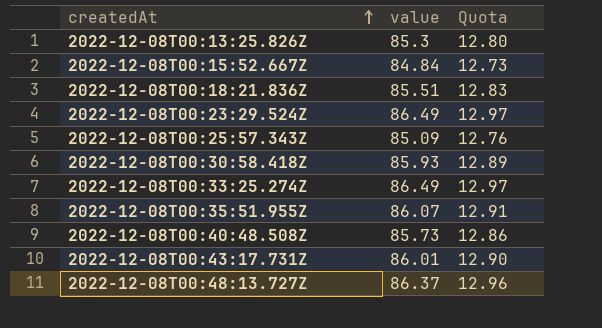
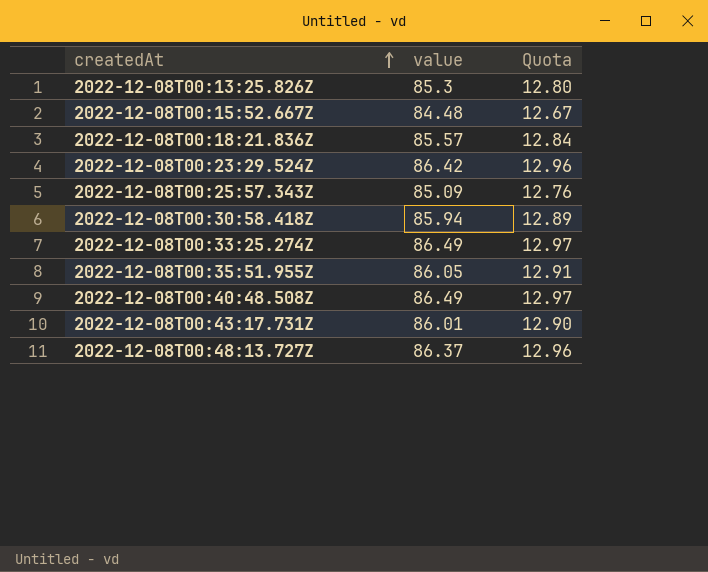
2022-12-08T00:15:52.667Z | value: 84.84 -> 84.48
2022-12-08T00:15:52.667Z | Quota: 12.73 -> 12.67
2022-12-08T00:18:21.836Z | value: 85.51 -> 85.57
2022-12-08T00:18:21.836Z | Quota: 12.83 -> 12.84
2022-12-08T00:23:29.524Z | value: 86.49 -> 86.42
2022-12-08T00:23:29.524Z | Quota: 12.97 -> 12.96
2022-12-08T00:30:58.418Z | value: 85.93 -> 85.94
2022-12-08T00:35:51.955Z | value: 86.07 -> 86.05
2022-12-08T00:40:48.508Z | value: 85.73 -> 86.49
2022-12-08T00:40:48.508Z | Quota: 12.86 -> 12.97

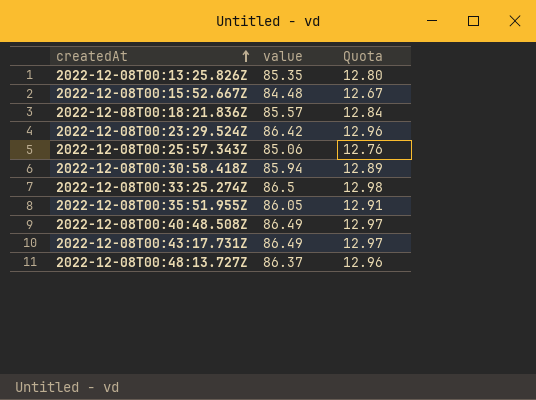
2022-12-08T00:13:25.826Z | value: 85.3 -> 85.35
2022-12-08T00:25:57.343Z | value: 85.09 -> 85.06
2022-12-08T00:33:25.274Z | value: 86.49 -> 86.5
2022-12-08T00:33:25.274Z | Quota: 12.97 -> 12.98
2022-12-08T00:43:17.731Z | value: 86.01 -> 86.49
2022-12-08T00:43:17.731Z | Quota: 12.90 -> 12.97

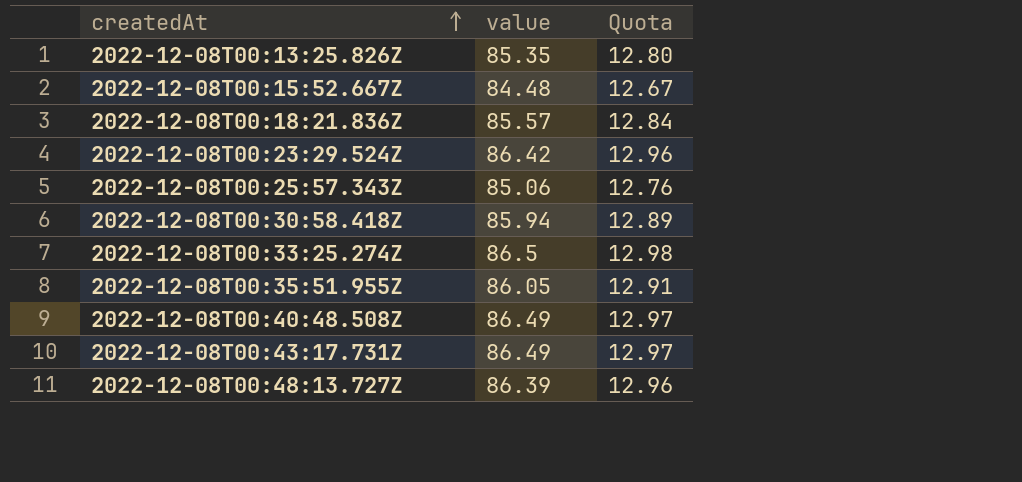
2022-12-08T00:48:13.727Z | value: 86.37 -> 86.39

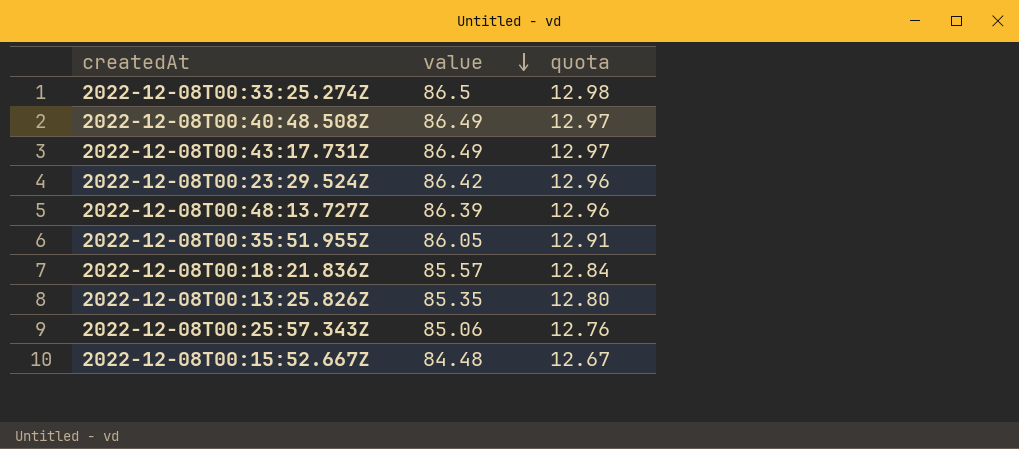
row order: createdAt ascending -> value descending
column name: Quota -> quota
row 2022-12-08T00:30:58.418Z: 85.94 | 12.89 -> none

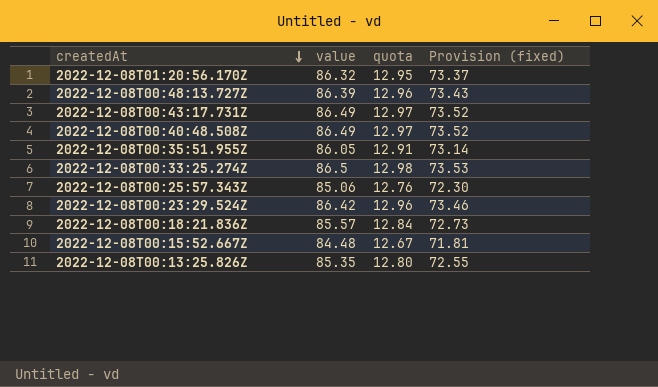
row order: value descending -> createdAt descending
column Provision (fixed) | formula: none -> [value] * 0.85
row 2022-12-08T01:20:56.170Z: none -> 86.32 | 12.95 | 73.37

